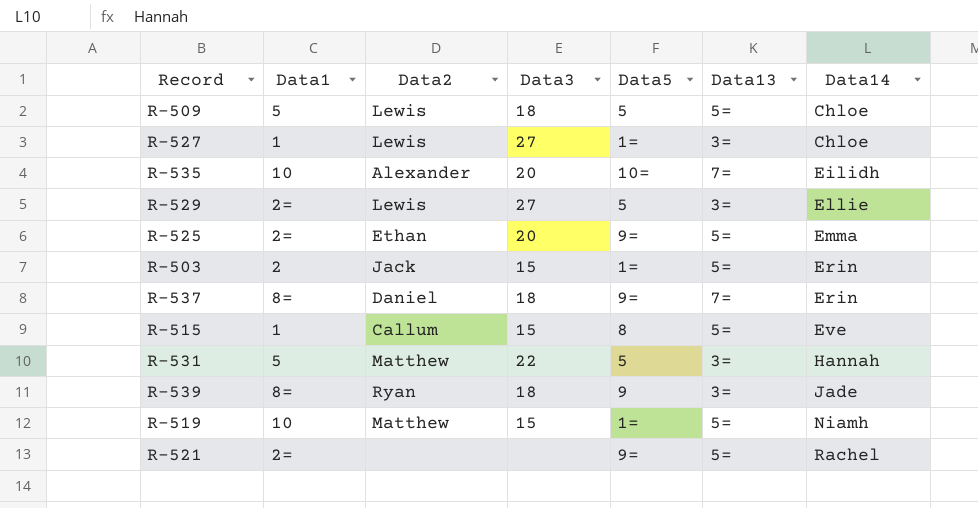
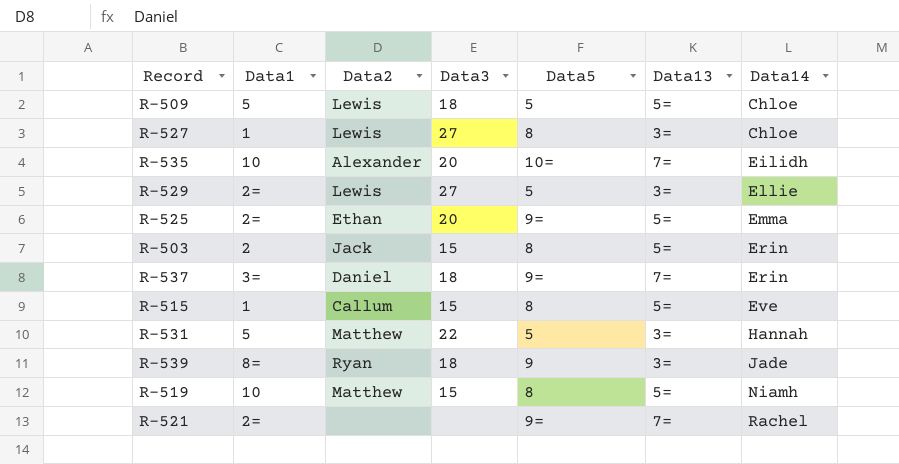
R-527 | Data5: 1= -> 8
R-503 | Data5: 1= -> 8
R-537 | Data1: 8= -> 3=
R-519 | Data5: 1= -> 8
R-521 | Data13: 5= -> 7=

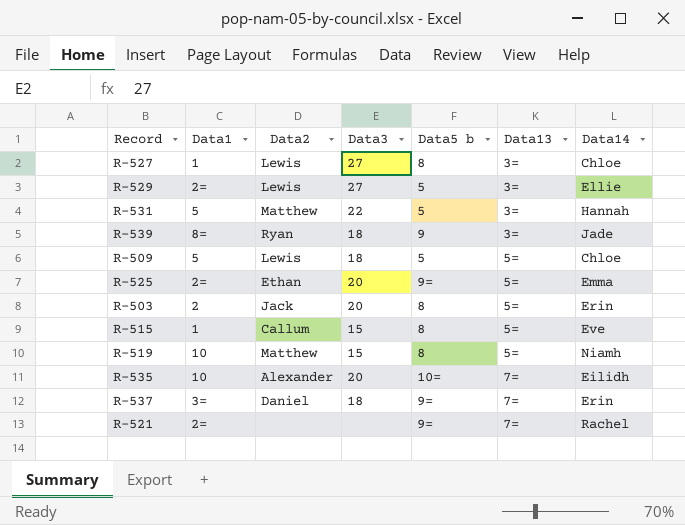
row order: Data14 ascending -> Data13 ascending
column name: Data5 -> Data5 b
R-503 | Data3: 15 -> 20

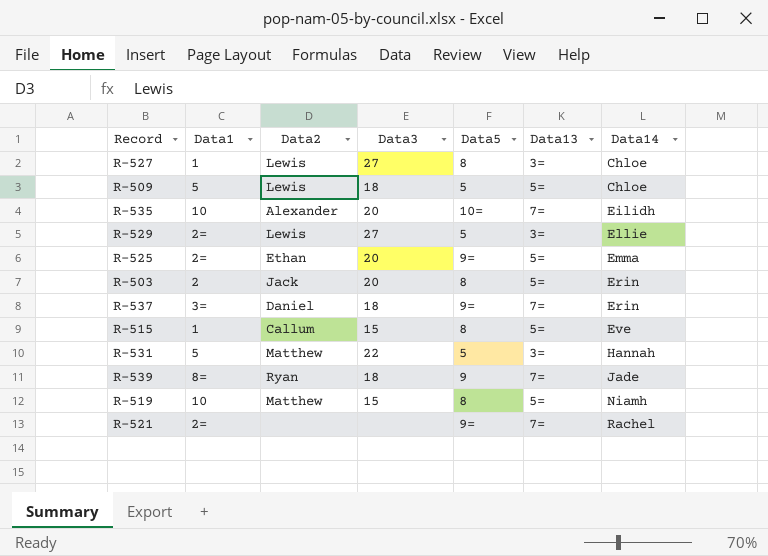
row order: Data13 ascending -> Data14 ascending
column name: Data5 b -> Data5
R-539 | Data13: 3= -> 7=

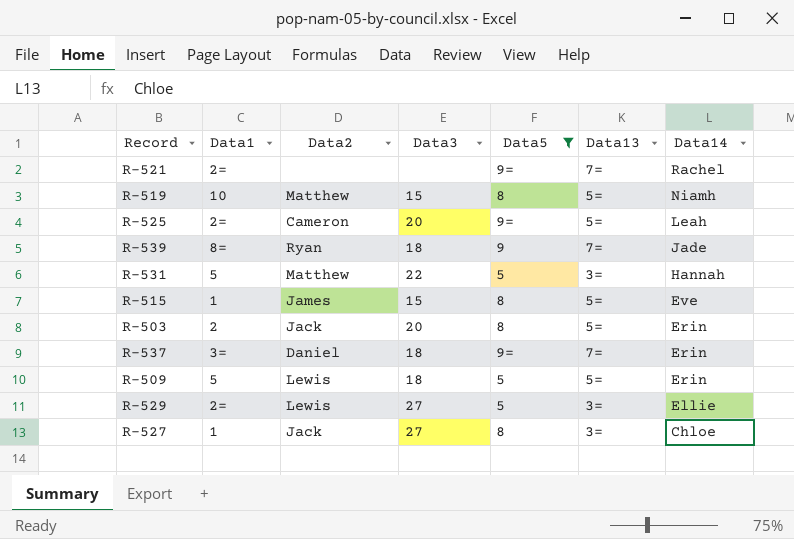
filter: none -> Data5 != 10=
row order: Data14 ascending -> Data14 descending
R-525 | Data2: Ethan -> Cameron
R-525 | Data14: Emma -> Leah
R-515 | Data2: Callum -> James
R-509 | Data14: Chloe -> Erin
R-527 | Data2: Lewis -> Jack

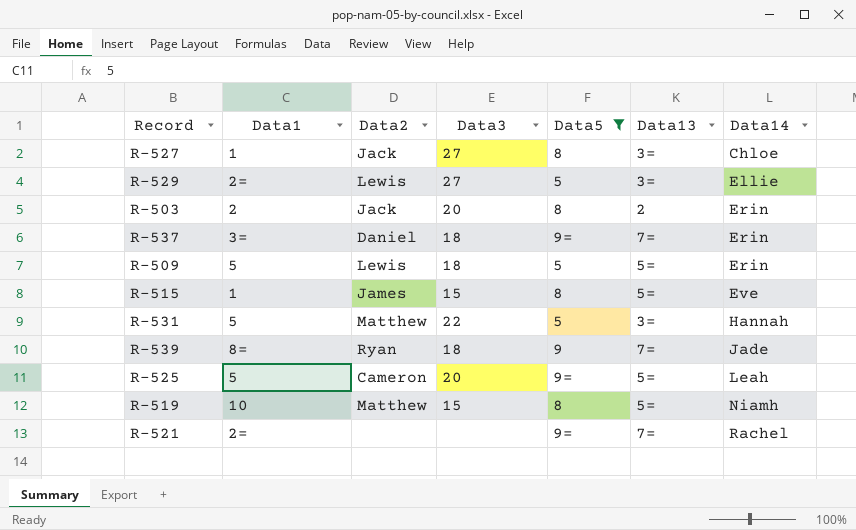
row order: Data14 descending -> Data14 ascending
R-503 | Data13: 5= -> 2
R-525 | Data1: 2= -> 5

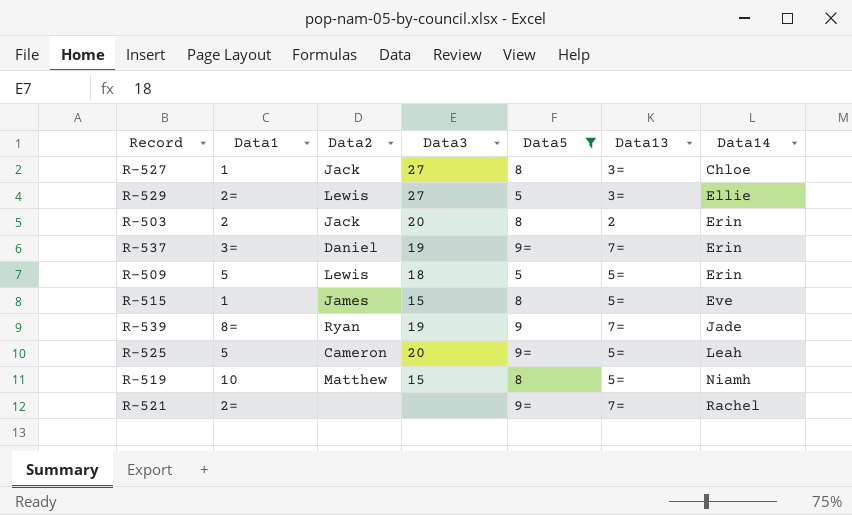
row R-531: 5 | Matthew | 22 | 5 | 3= | Hannah -> none
R-537 | Data3: 18 -> 19
R-539 | Data3: 18 -> 19

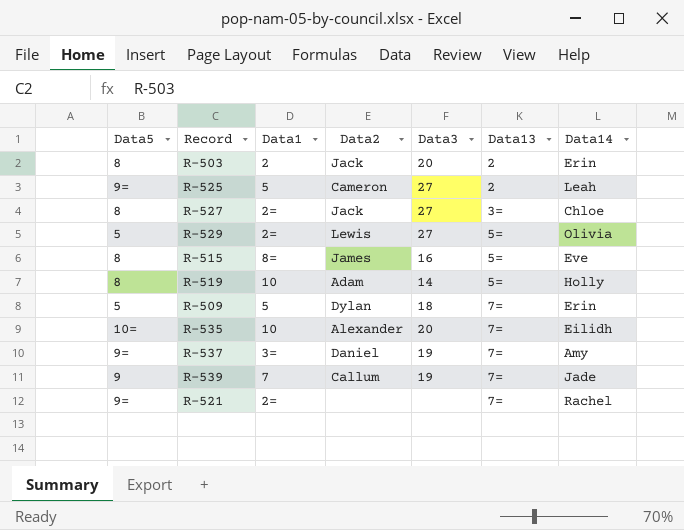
filter: Data5 != 10= -> none
row order: Data14 ascending -> Data13 ascending
column Data5 | position: 5 -> 1
R-525 | Data3: 20 -> 27
R-525 | Data13: 5= -> 2
R-527 | Data1: 1 -> 2=
R-529 | Data13: 3= -> 5=
R-529 | Data14: Ellie -> Olivia
R-515 | Data1: 1 -> 8=
R-515 | Data3: 15 -> 16
R-519 | Data2: Matthew -> Adam
R-519 | Data3: 15 -> 14
R-519 | Data14: Niamh -> Holly
R-509 | Data2: Lewis -> Dylan
R-509 | Data13: 5= -> 7=
R-537 | Data14: Erin -> Amy
R-539 | Data1: 8= -> 7
R-539 | Data2: Ryan -> Callum

